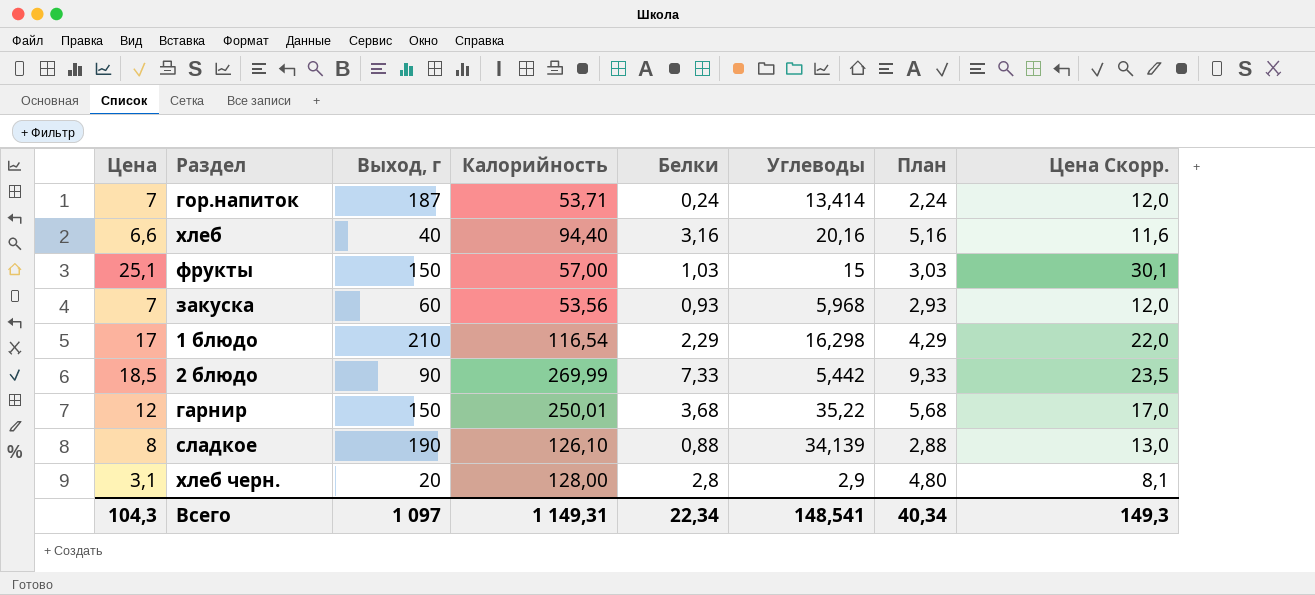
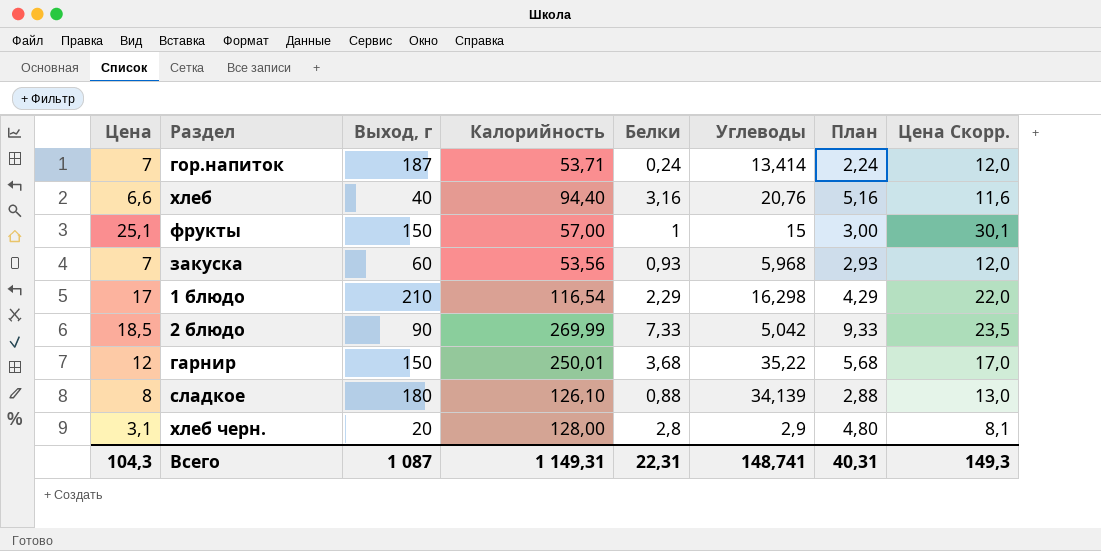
хлеб | Углеводы: 20,16 -> 20,76
фрукты | Белки: 1,03 -> 1
фрукты | План: 3,03 -> 3,00
2 блюдо | Углеводы: 5,442 -> 5,042
сладкое | Выход, г: 190 -> 180
Всего | Выход, г: 1 097 -> 1 087
Всего | Белки: 22,34 -> 22,31
Всего | Углеводы: 148,541 -> 148,741
Всего | План: 40,34 -> 40,31

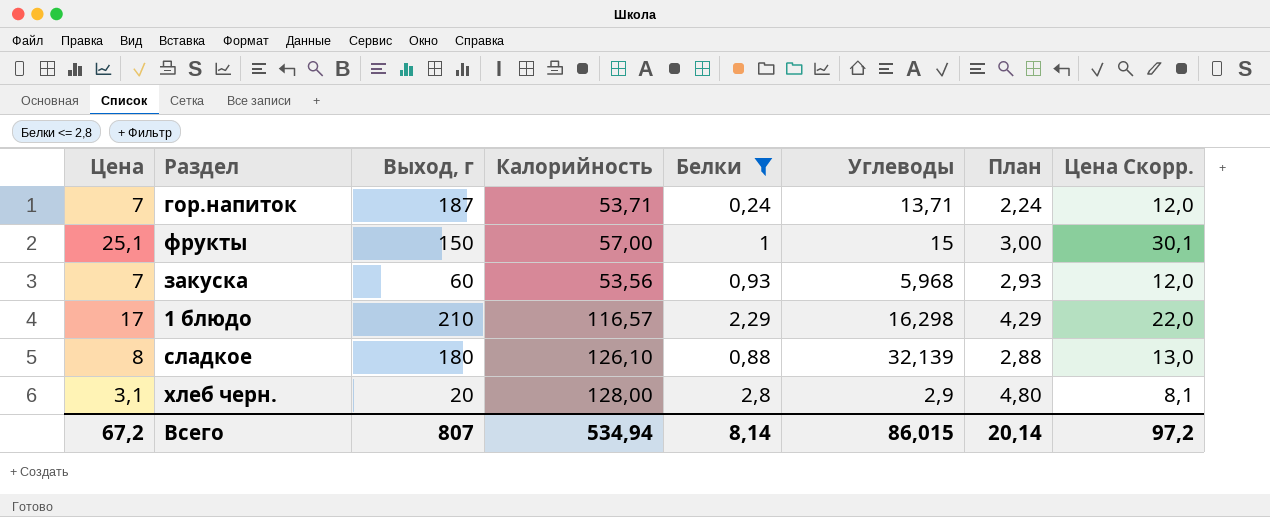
filter: none -> Белки <= 2,8
гор.напиток | Углеводы: 13,414 -> 13,71
1 блюдо | Калорийность: 116,54 -> 116,57
сладкое | Углеводы: 34,139 -> 32,139
Всего | Цена: 104,3 -> 67,2
Всего | Выход, г: 1 087 -> 807
Всего | Калорийность: 1 149,31 -> 534,94
Всего | Белки: 22,31 -> 8,14
Всего | Углеводы: 148,741 -> 86,015
Всего | План: 40,31 -> 20,14
Всего | Цена Скорр.: 149,3 -> 97,2

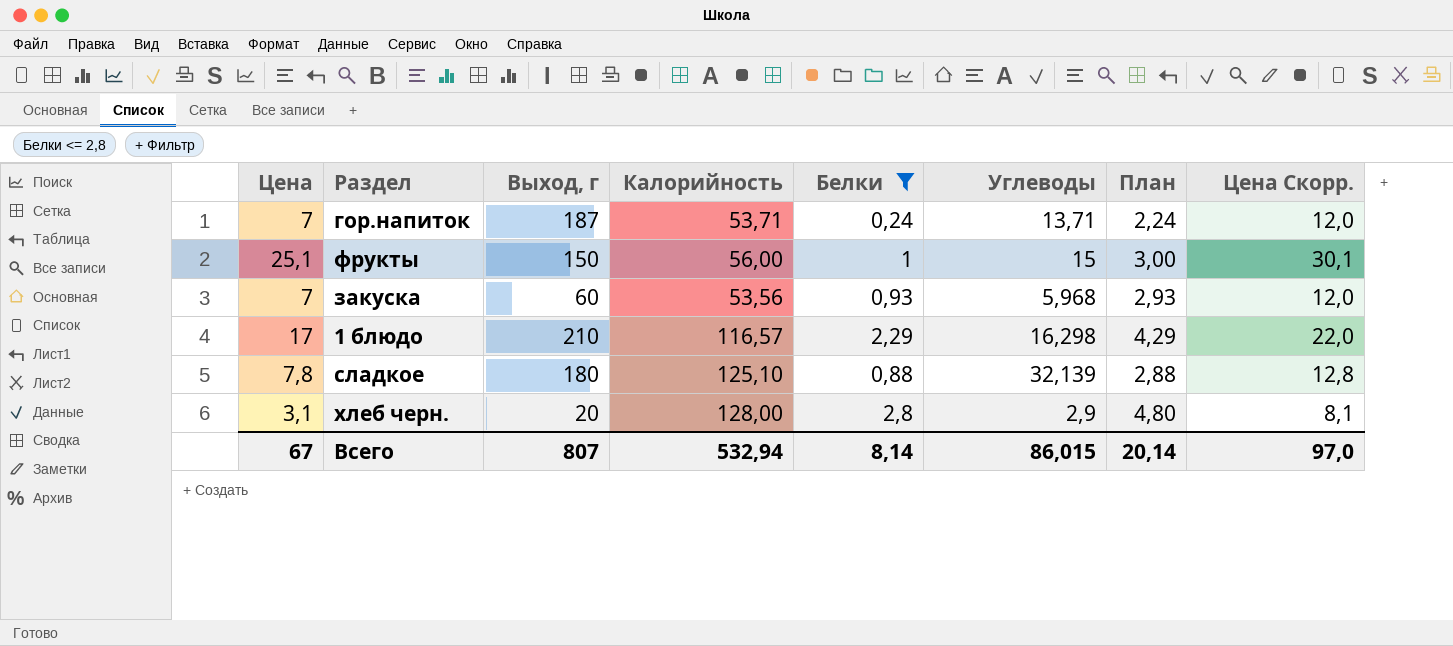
фрукты | Калорийность: 57,00 -> 56,00
сладкое | Цена: 8 -> 7,8
сладкое | Калорийность: 126,10 -> 125,10
сладкое | Цена Скорр.: 13,0 -> 12,8
Всего | Цена: 67,2 -> 67
Всего | Калорийность: 534,94 -> 532,94
Всего | Цена Скорр.: 97,2 -> 97,0

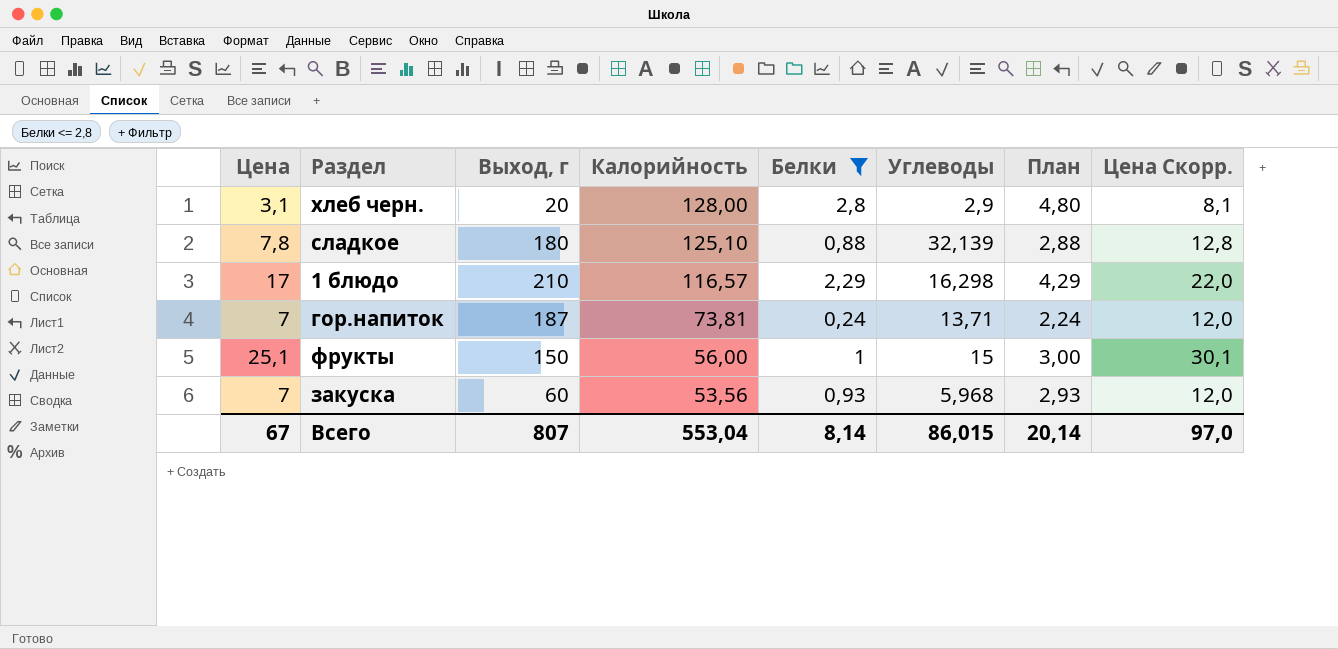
row order: none -> Калорийность descending
гор.напиток | Калорийность: 53,71 -> 73,81
Всего | Калорийность: 532,94 -> 553,04

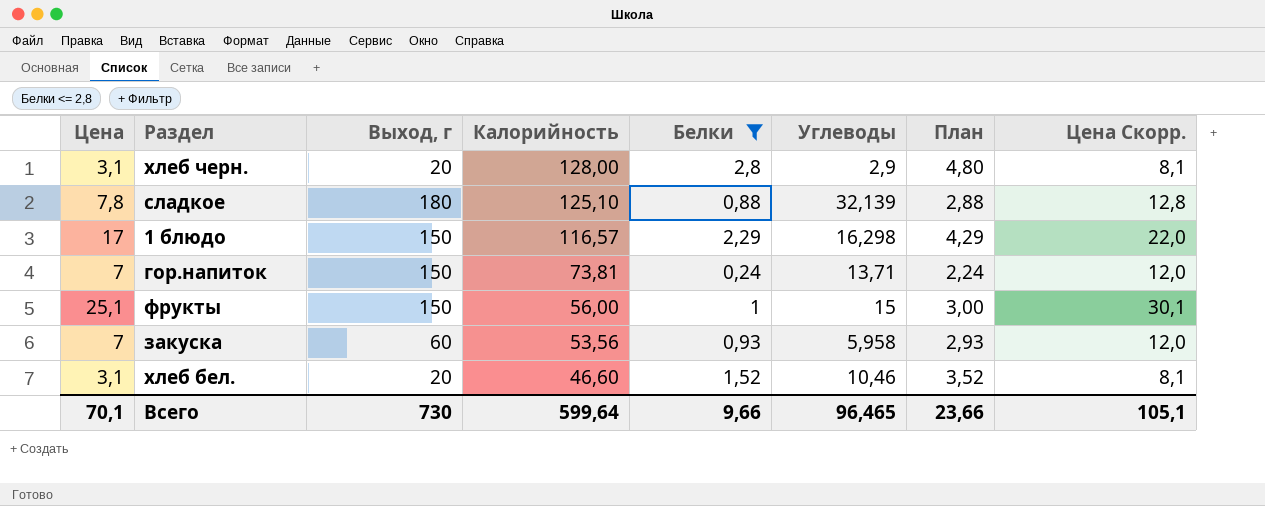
1 блюдо | Выход, г: 210 -> 150
гор.напиток | Выход, г: 187 -> 150
закуска | Углеводы: 5,968 -> 5,958
row хлеб бел.: none -> 3,1 | 20 | 46,60 | 1,52 | 10,46 | 3,52 | 8,1
Всего | Цена: 67 -> 70,1
Всего | Выход, г: 807 -> 730
Всего | Калорийность: 553,04 -> 599,64
Всего | Белки: 8,14 -> 9,66
Всего | Углеводы: 86,015 -> 96,465
Всего | План: 20,14 -> 23,66
Всего | Цена Скорр.: 97,0 -> 105,1

